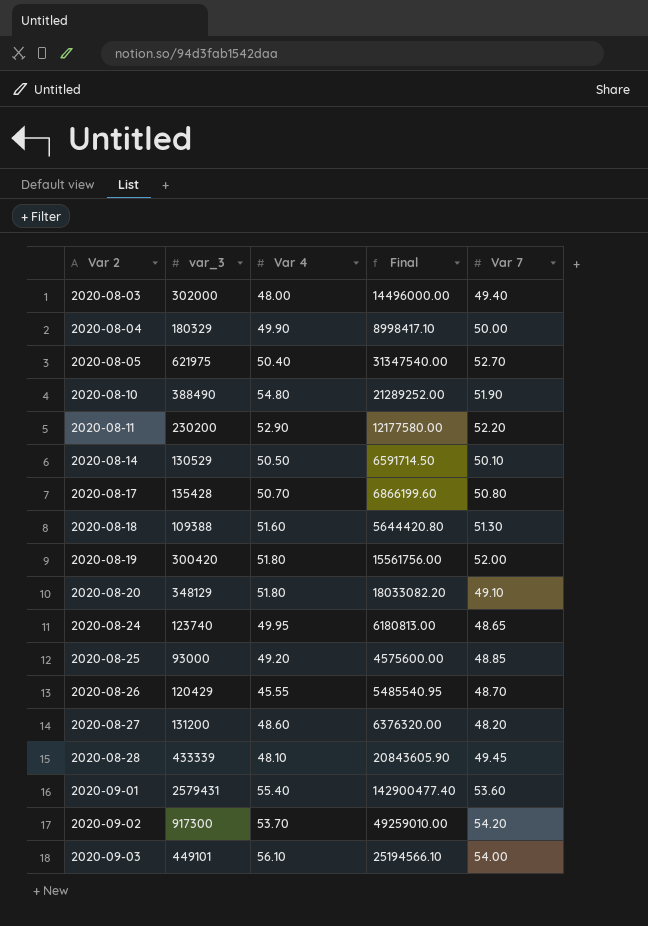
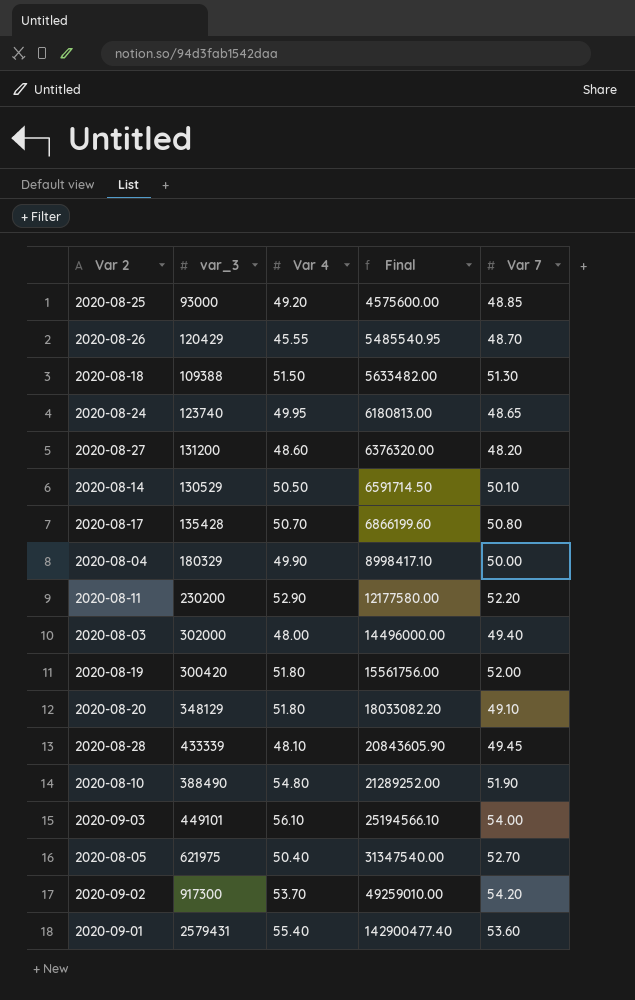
row order: Var 2 ascending -> Final ascending
2020-08-18 | Var 4: 51.60 -> 51.50
2020-08-18 | Final: 5644420.80 -> 5633482.00

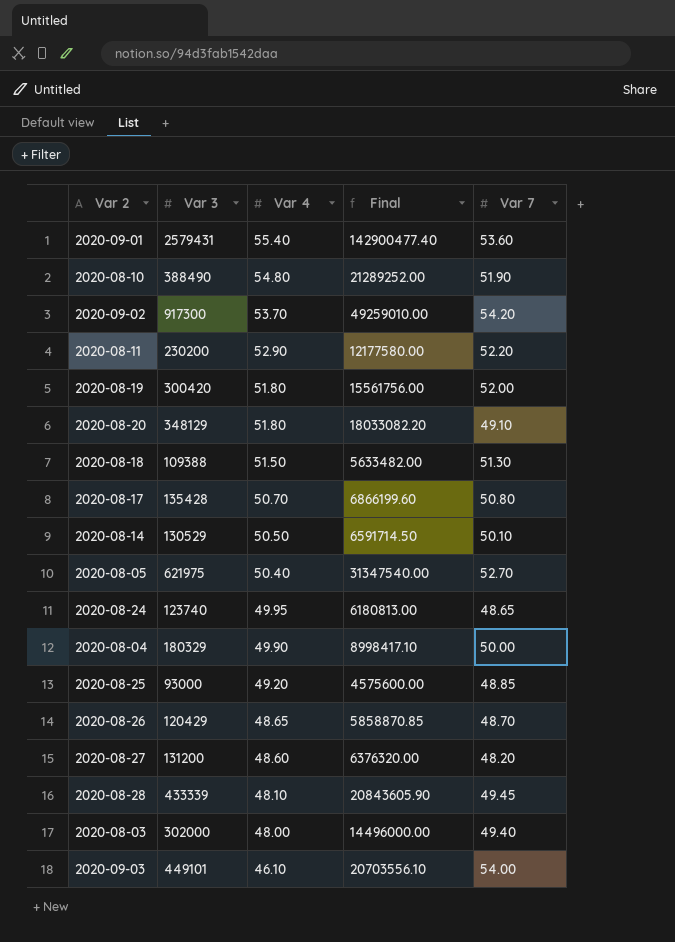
row order: Final ascending -> Var 4 descending
column name: var_3 -> Var 3
2020-08-26 | Var 4: 45.55 -> 48.65
2020-08-26 | Final: 5485540.95 -> 5858870.85
2020-09-03 | Var 4: 56.10 -> 46.10
2020-09-03 | Final: 25194566.10 -> 20703556.10

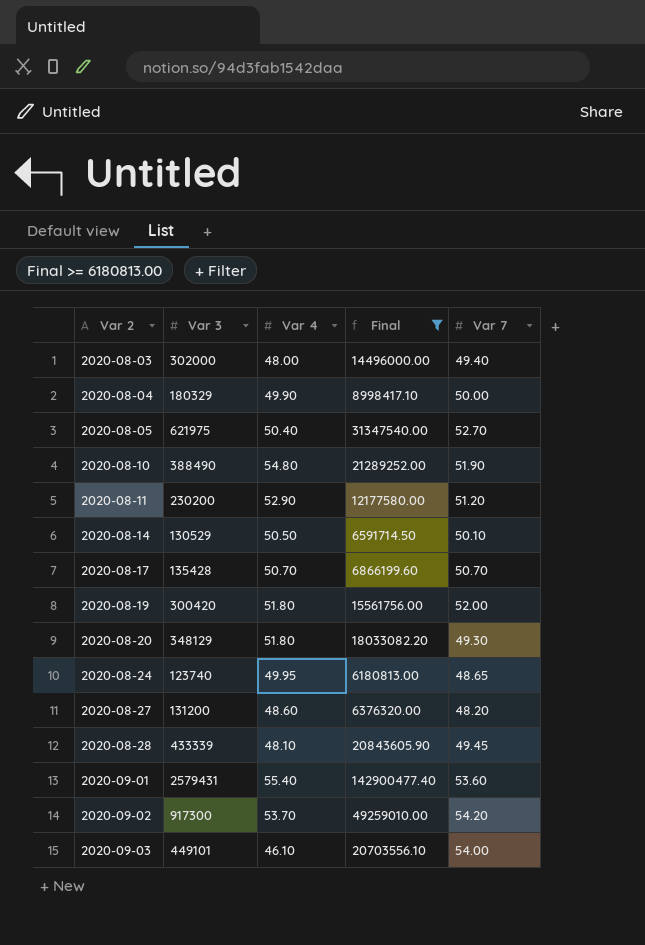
filter: none -> Final >= 6180813.00
row order: Var 4 descending -> Var 2 ascending
2020-08-11 | Var 7: 52.20 -> 51.20
2020-08-17 | Var 7: 50.80 -> 50.70
2020-08-20 | Var 7: 49.10 -> 49.30

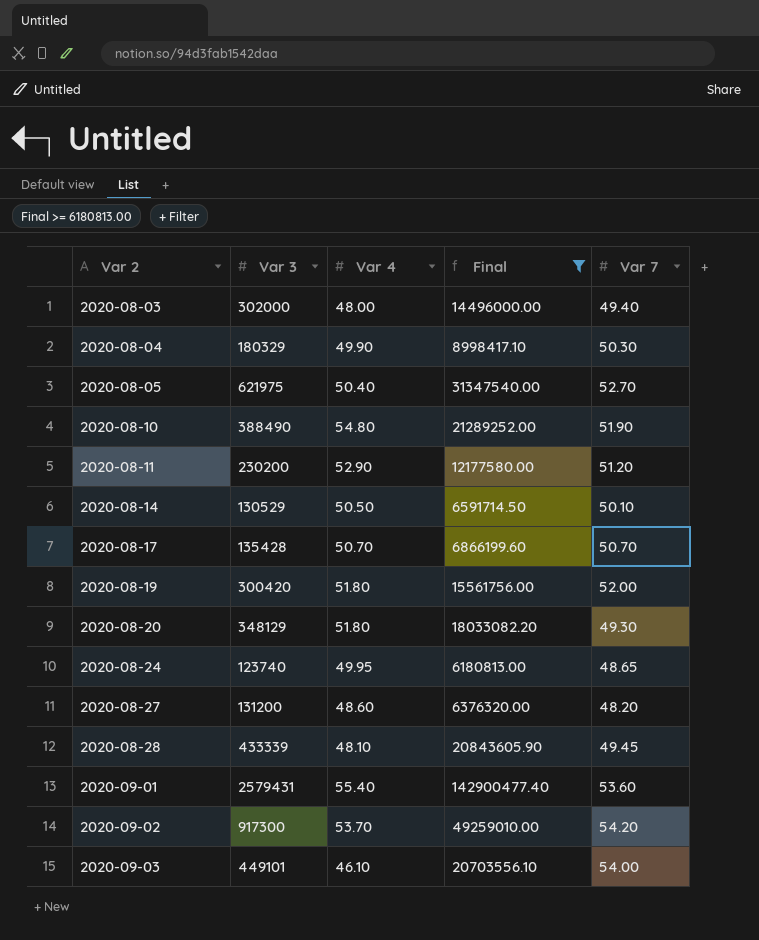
2020-08-04 | Var 7: 50.00 -> 50.30

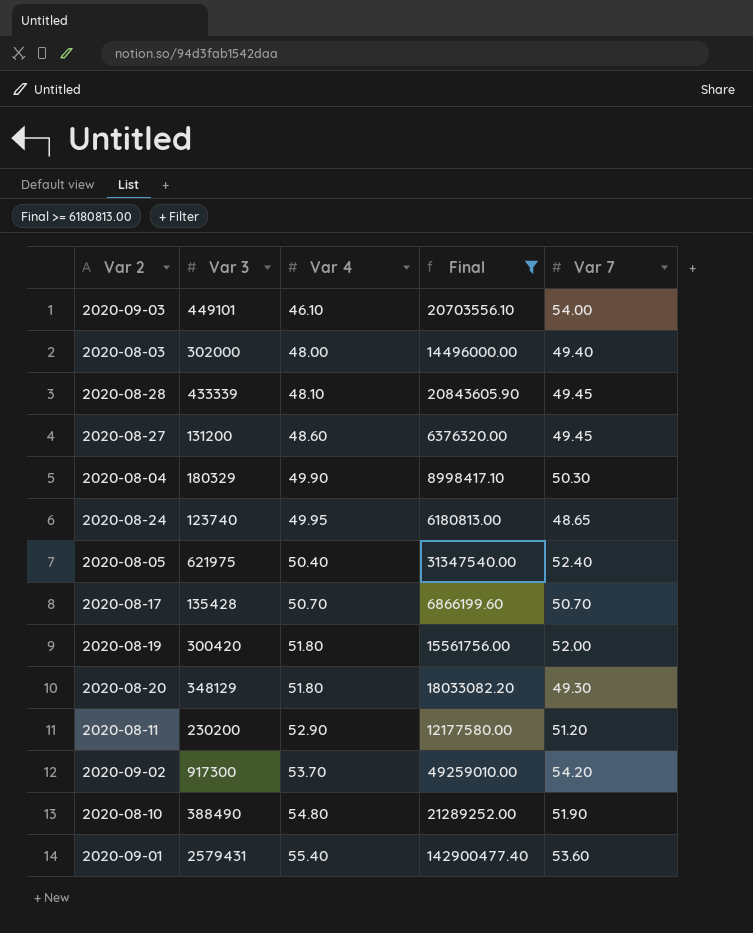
row order: Var 2 ascending -> Var 4 ascending
row 2020-08-14: 130529 | 50.50 | 6591714.50 | 50.10 -> none
2020-08-27 | Var 7: 48.20 -> 49.45
2020-08-05 | Var 7: 52.70 -> 52.40

